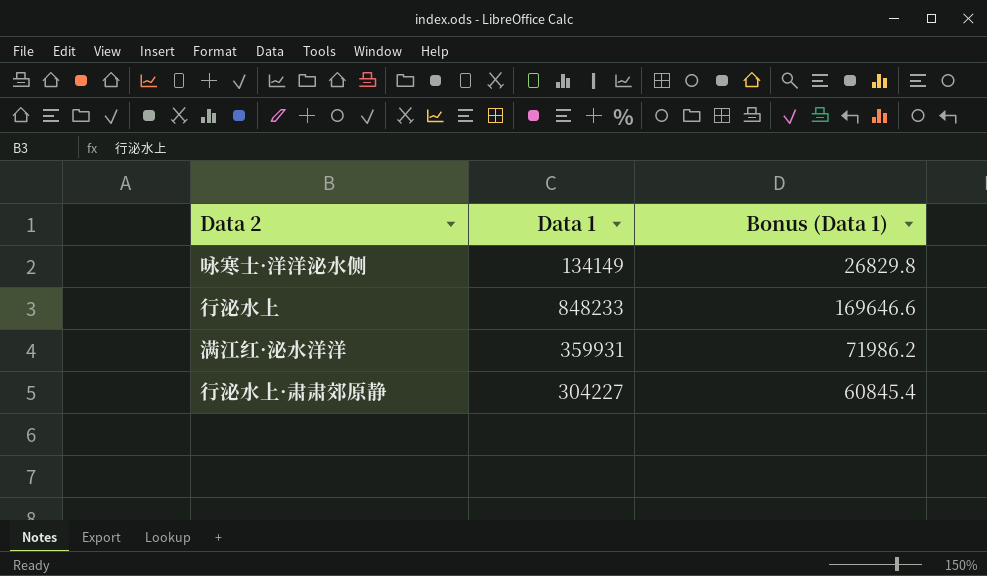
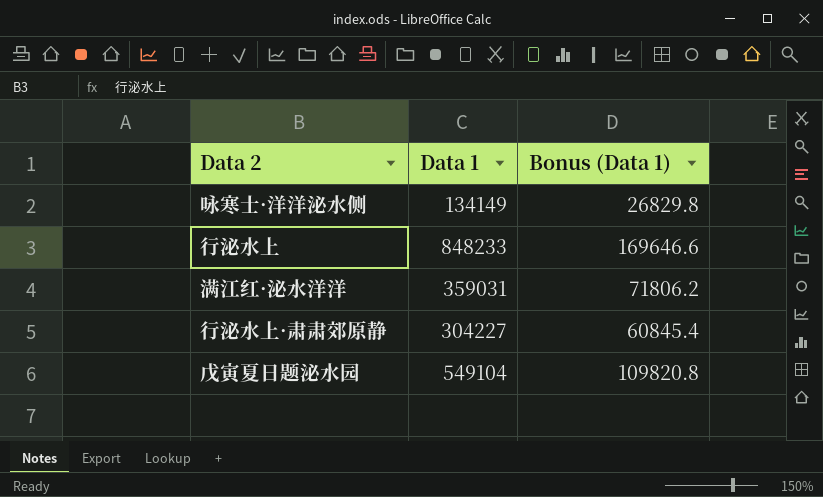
满江红·泌水洋洋 | Data 1: 359931 -> 359031
满江红·泌水洋洋 | Bonus (Data 1): 71986.2 -> 71806.2
row 戊寅夏日题泌水园: none -> 549104 | 109820.8

